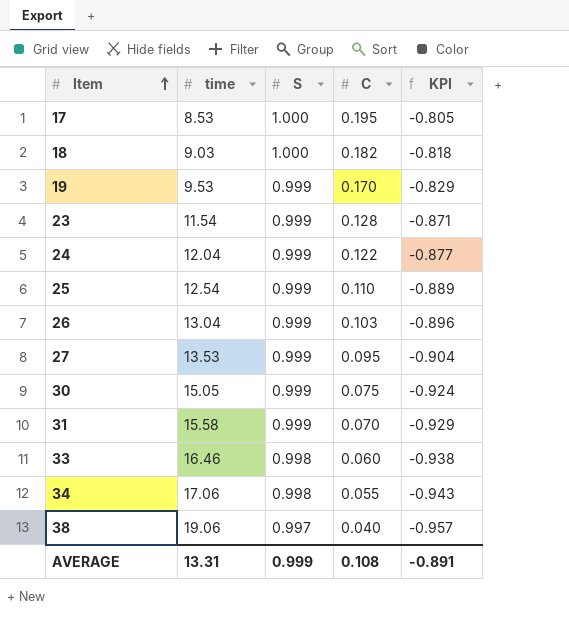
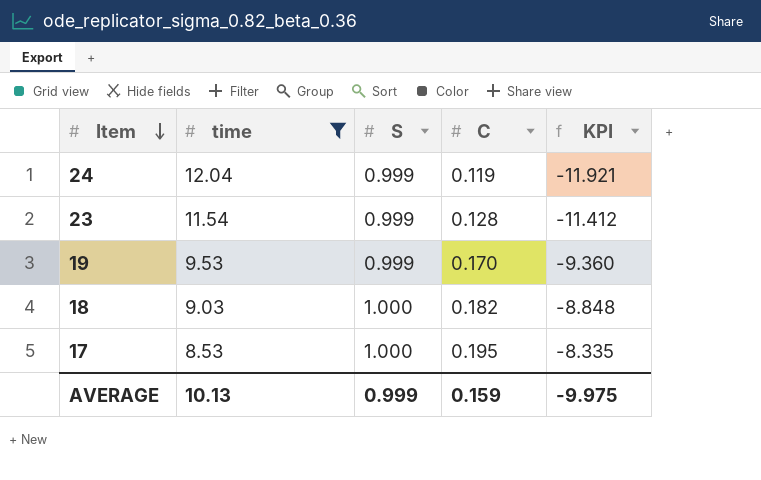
filter: none -> time <= 12.04
row order: Item ascending -> Item descending
column KPI | formula: [C] - [S] -> [C] - [time]
24 | C: 0.122 -> 0.119
AVERAGE | time: 13.31 -> 10.13
AVERAGE | C: 0.108 -> 0.159
AVERAGE | KPI: -0.891 -> -9.975

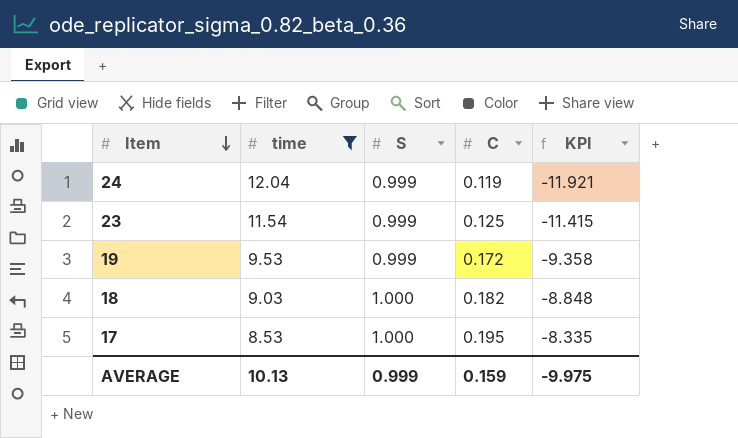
23 | C: 0.128 -> 0.125
23 | KPI: -11.412 -> -11.415
19 | C: 0.170 -> 0.172
19 | KPI: -9.360 -> -9.358

